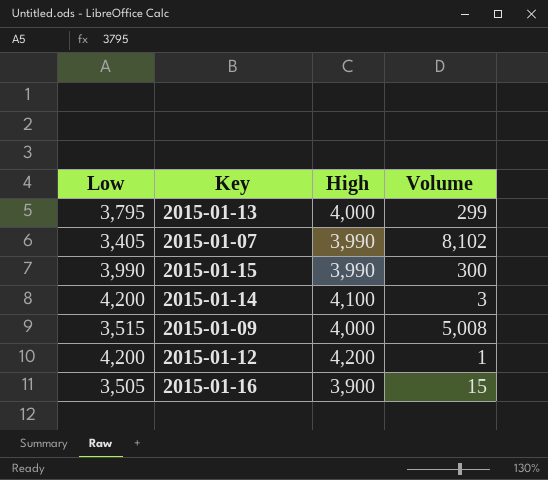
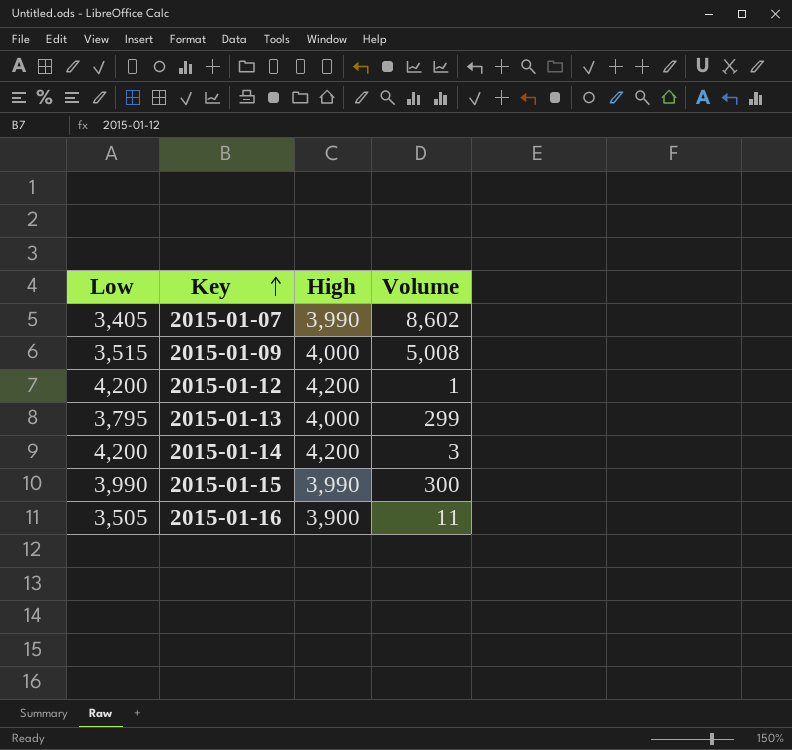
row order: none -> Key ascending
2015-01-07 | Volume: 8,102 -> 8,602
2015-01-14 | High: 4,100 -> 4,200
2015-01-16 | Volume: 15 -> 11

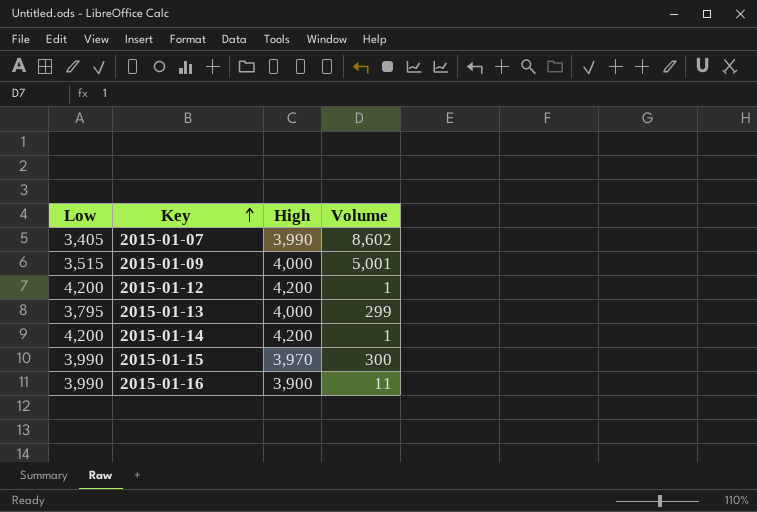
2015-01-09 | Volume: 5,008 -> 5,001
2015-01-14 | Volume: 3 -> 1
2015-01-15 | High: 3,990 -> 3,970
2015-01-16 | Low: 3,505 -> 3,990

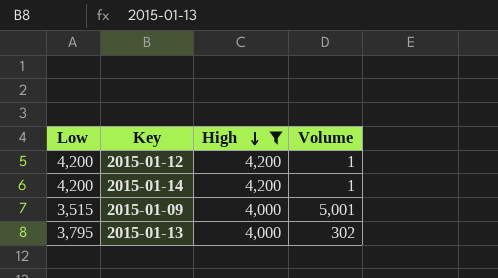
filter: none -> High >= 4,000
row order: Key ascending -> High descending
2015-01-13 | Volume: 299 -> 302

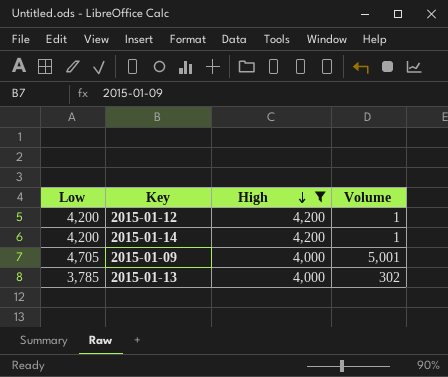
2015-01-09 | Low: 3,515 -> 4,705
2015-01-13 | Low: 3,795 -> 3,785

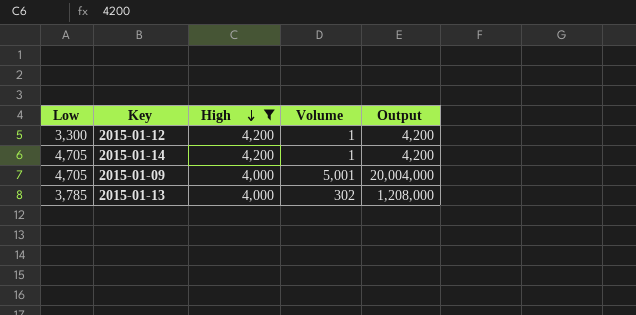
column Output | formula: none -> [High] * [Volume]
2015-01-12 | Low: 4,200 -> 3,300
2015-01-14 | Low: 4,200 -> 4,705

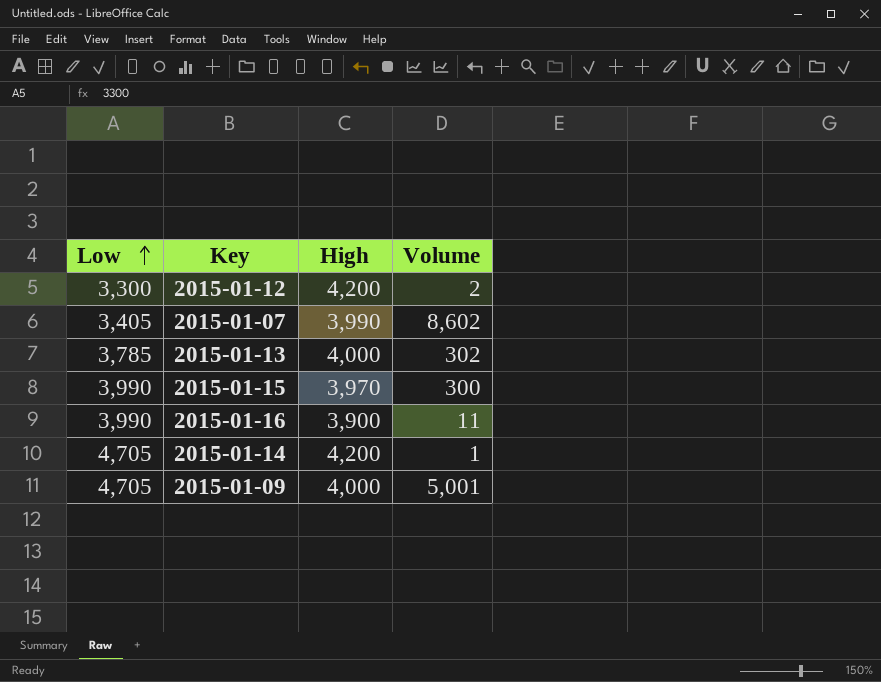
filter: High >= 4,000 -> none
row order: High descending -> Low ascending
column Output | formula: [High] * [Volume] -> none
2015-01-12 | Volume: 1 -> 2

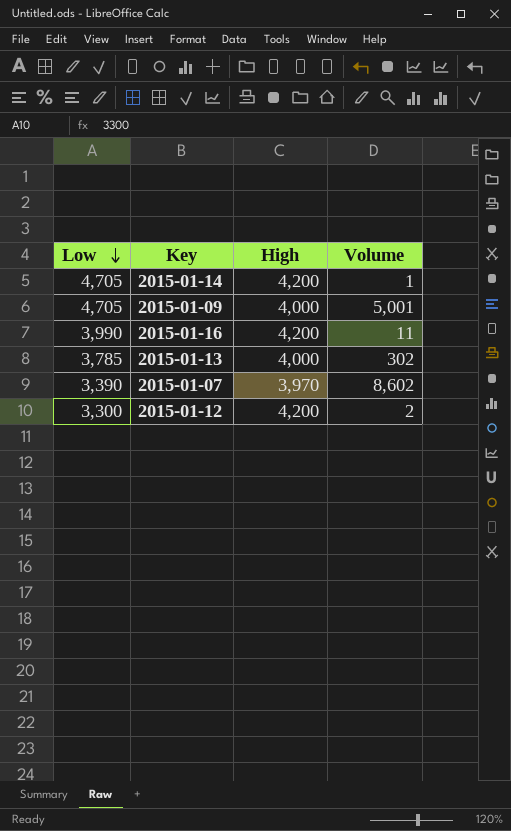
row order: Low ascending -> Low descending
row 2015-01-15: 3,990 | 3,970 | 300 -> none
2015-01-16 | High: 3,900 -> 4,200
2015-01-07 | Low: 3,405 -> 3,390
2015-01-07 | High: 3,990 -> 3,970

